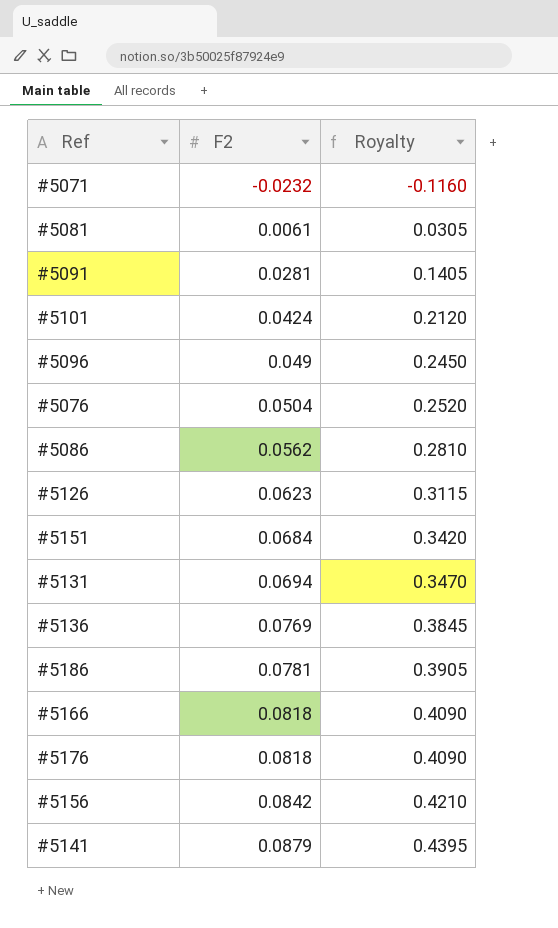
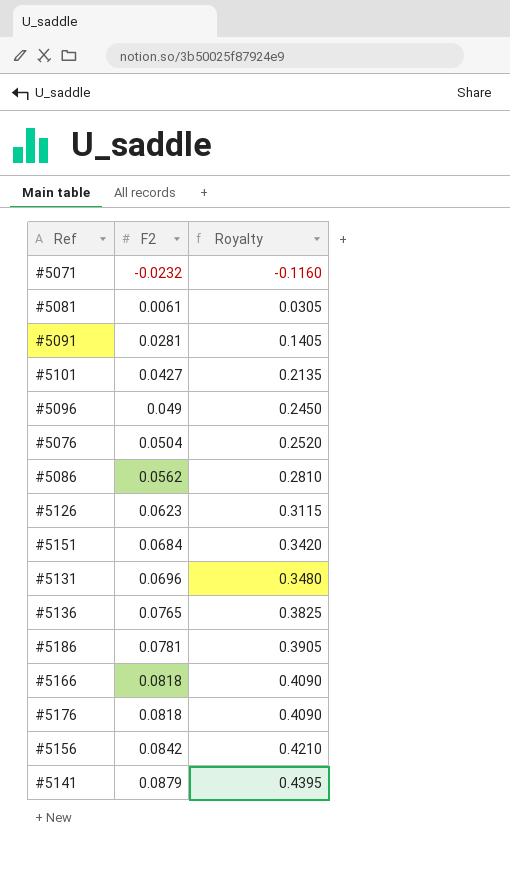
#5101 | F2: 0.0424 -> 0.0427
#5101 | Royalty: 0.2120 -> 0.2135
#5131 | F2: 0.0694 -> 0.0696
#5131 | Royalty: 0.3470 -> 0.3480
#5136 | F2: 0.0769 -> 0.0765
#5136 | Royalty: 0.3845 -> 0.3825

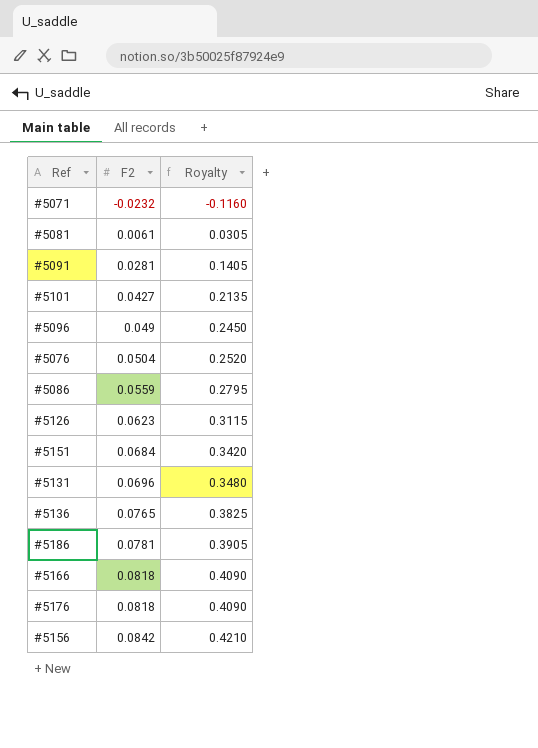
row #5141: 0.0879 | 0.4395 -> none
#5086 | F2: 0.0562 -> 0.0559
#5086 | Royalty: 0.2810 -> 0.2795

